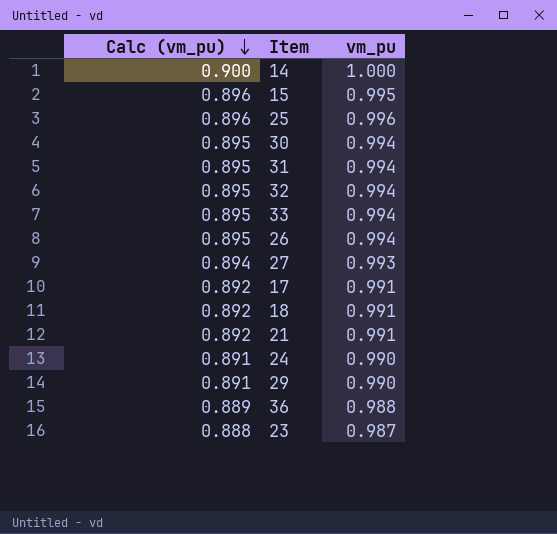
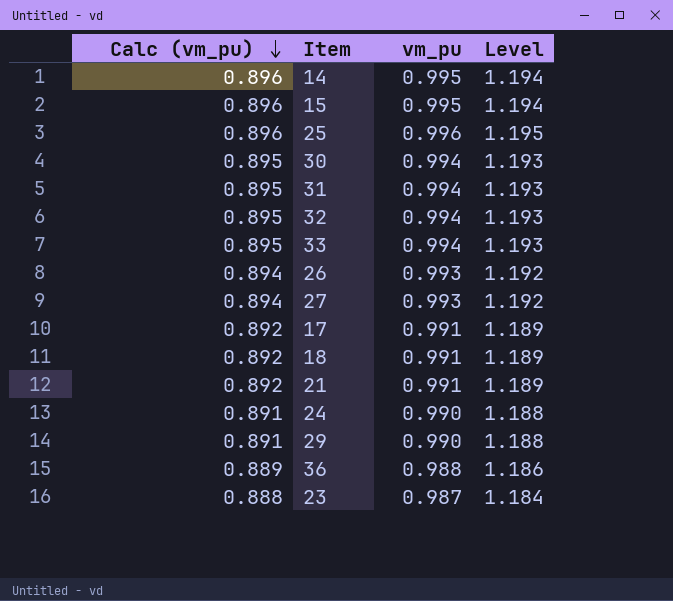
column Level | formula: none -> [vm_pu] * 1.2
14 | Calc (vm_pu): 0.900 -> 0.896
14 | vm_pu: 1.000 -> 0.995
26 | Calc (vm_pu): 0.895 -> 0.894
26 | vm_pu: 0.994 -> 0.993

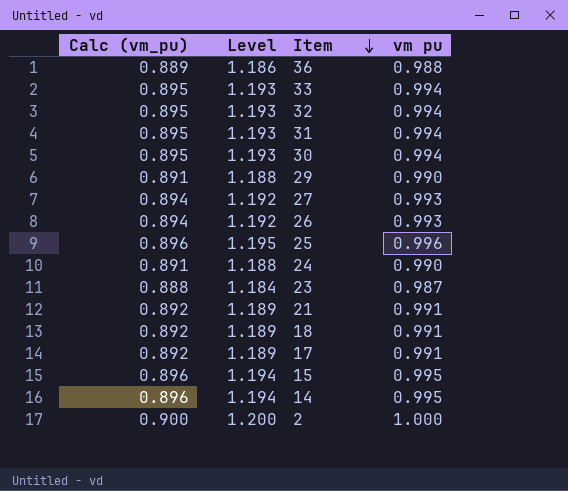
row order: Calc (vm_pu) descending -> Item descending
column Level | position: 4 -> 2
column name: vm_pu -> vm pu
row 2: none -> 0.900 | 1.200 | 1.000

